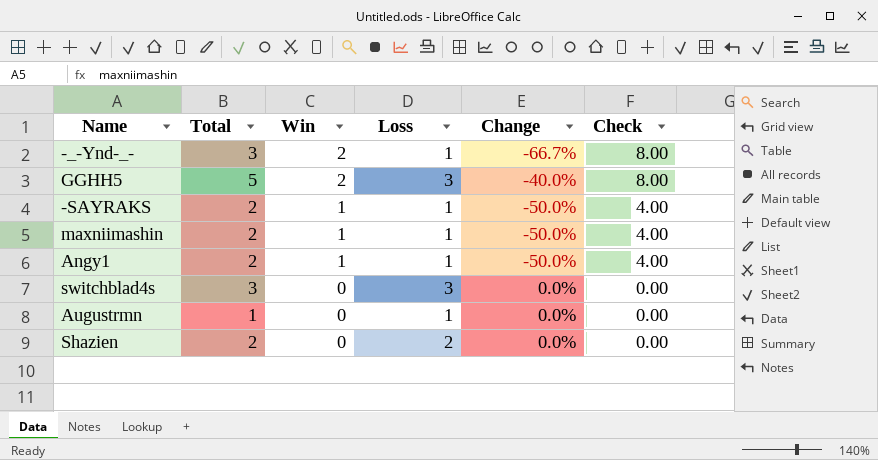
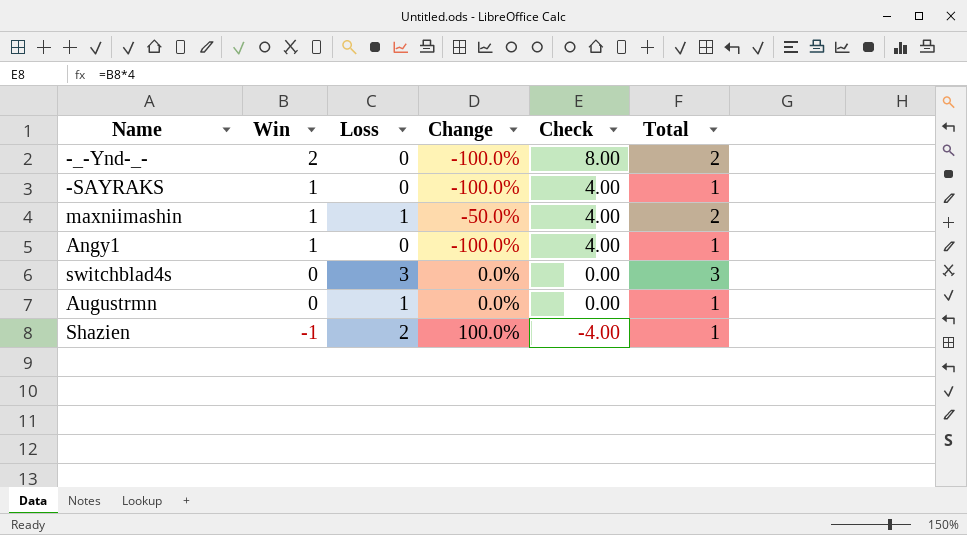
column Total | position: 2 -> 6
row GGHH5: 5 | 2 | 3 | -40.0% | 8.00 -> none
-_-Ynd-_- | Loss: 1 -> 0
-_-Ynd-_- | Change: -66.7% -> -100.0%
-_-Ynd-_- | Total: 3 -> 2
-SAYRAKS | Loss: 1 -> 0
-SAYRAKS | Change: -50.0% -> -100.0%
-SAYRAKS | Total: 2 -> 1
Angy1 | Loss: 1 -> 0
Angy1 | Change: -50.0% -> -100.0%
Angy1 | Total: 2 -> 1
Shazien | Win: 0 -> -1
Shazien | Change: 0.0% -> 100.0%
Shazien | Check: 0.00 -> -4.00
Shazien | Total: 2 -> 1

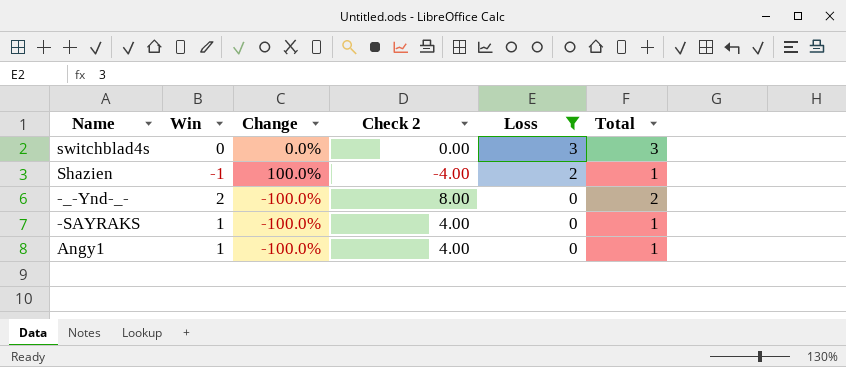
filter: none -> Loss != 1
row order: Win descending -> Loss descending
column name: Check -> Check 2
column Loss | position: 3 -> 5

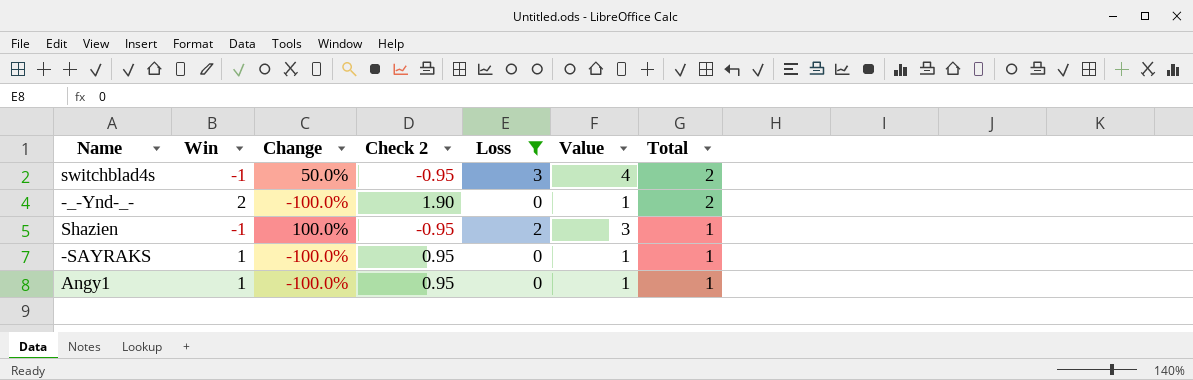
row order: Loss descending -> Total descending
column Check 2 | formula: [Win] * 4 -> [Win] * 0.95
column Value | formula: none -> [Loss] + 1
switchblad4s | Win: 0 -> -1
switchblad4s | Change: 0.0% -> 50.0%
switchblad4s | Total: 3 -> 2

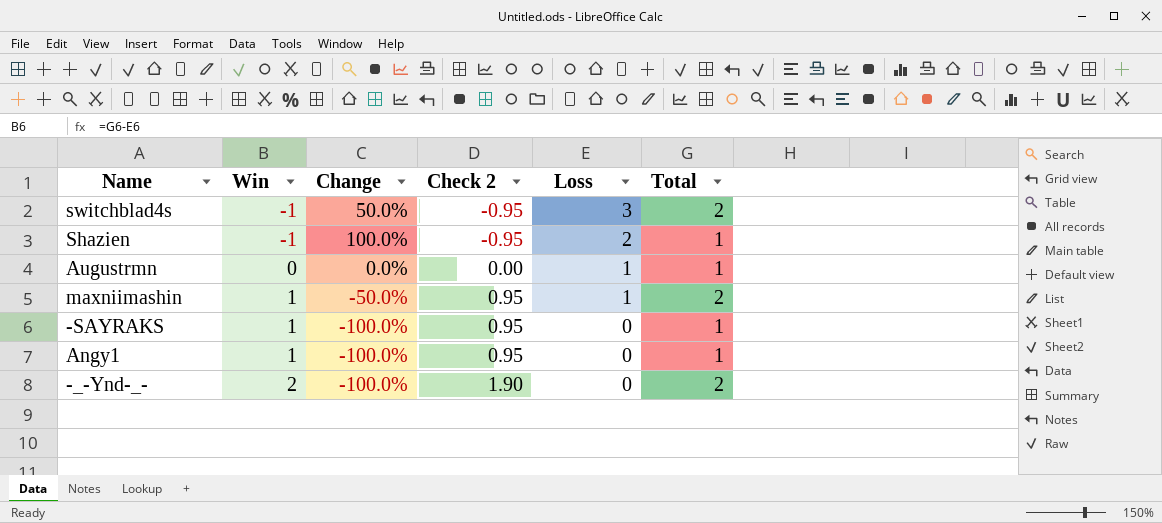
filter: Loss != 1 -> none
row order: Total descending -> Win ascending
column Value | formula: [Loss] + 1 -> none

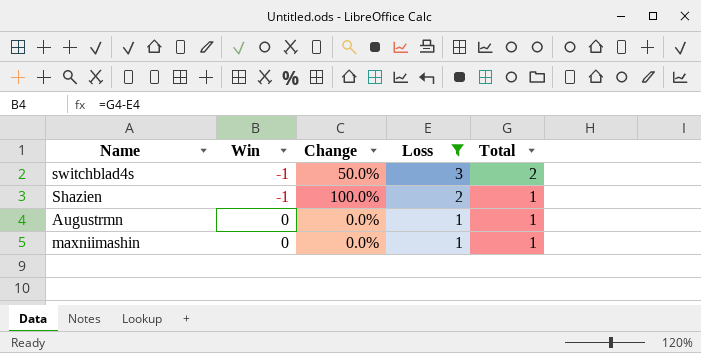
filter: none -> Loss != 0
column Check 2 | formula: [Win] * 0.95 -> none
maxniimashin | Win: 1 -> 0
maxniimashin | Change: -50.0% -> 0.0%
maxniimashin | Total: 2 -> 1

